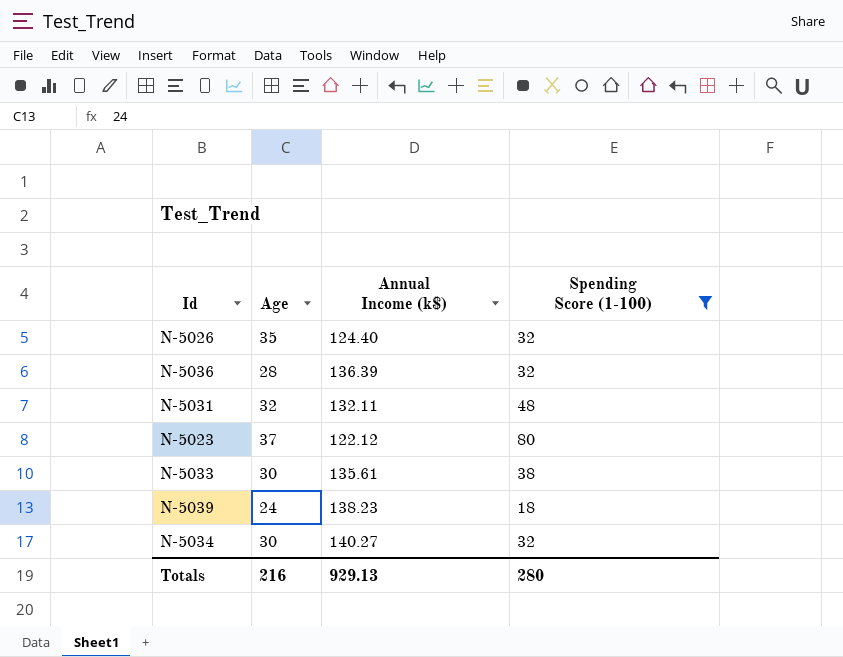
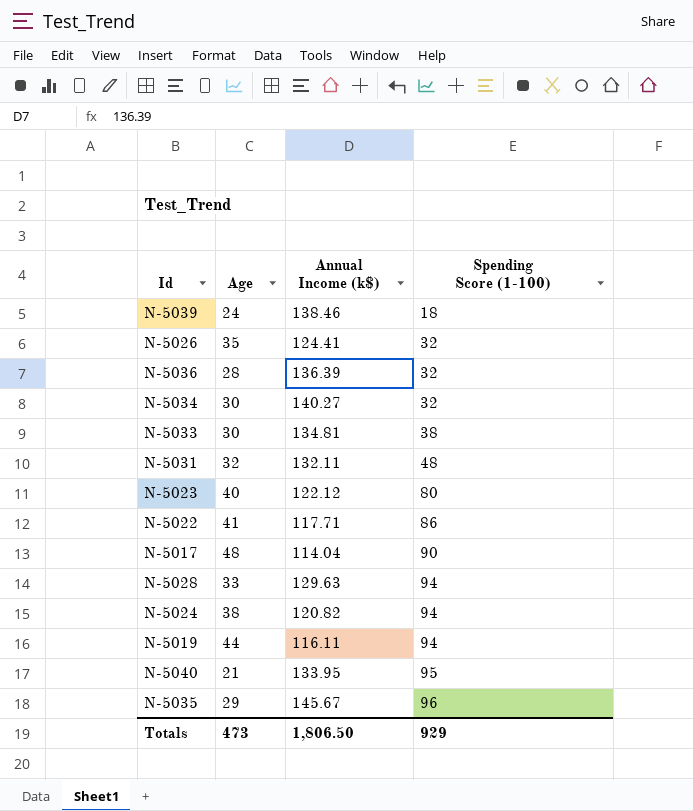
filter: Spending Score (1-100) <= 80 -> none
row order: none -> Spending Score (1-100) ascending
N-5039 | Annual Income (k$): 138.23 -> 138.46
N-5026 | Annual Income (k$): 124.40 -> 124.41
N-5033 | Annual Income (k$): 135.61 -> 134.81
N-5023 | Age: 37 -> 40
Totals | Age: 216 -> 473
Totals | Annual Income (k$): 929.13 -> 1,806.50
Totals | Spending Score (1-100): 280 -> 929

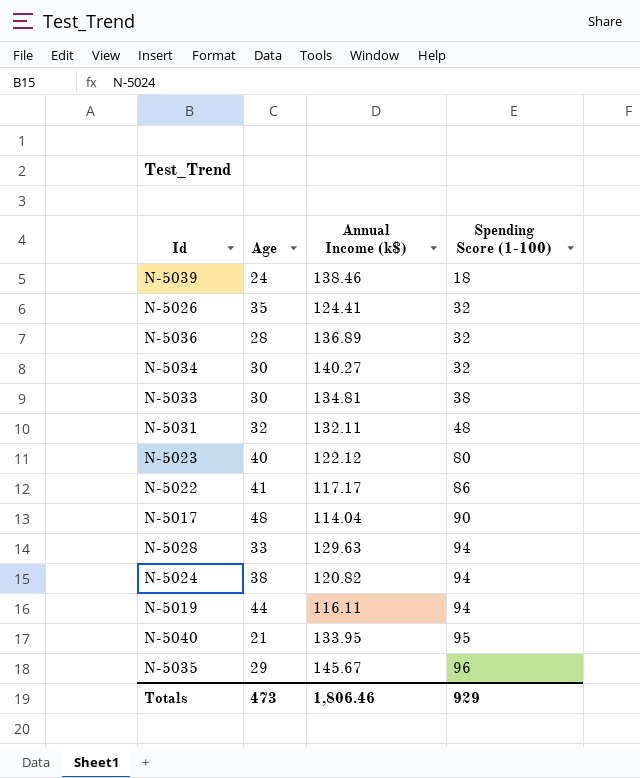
N-5036 | Annual Income (k$): 136.39 -> 136.89
N-5022 | Annual Income (k$): 117.71 -> 117.17
Totals | Annual Income (k$): 1,806.50 -> 1,806.46

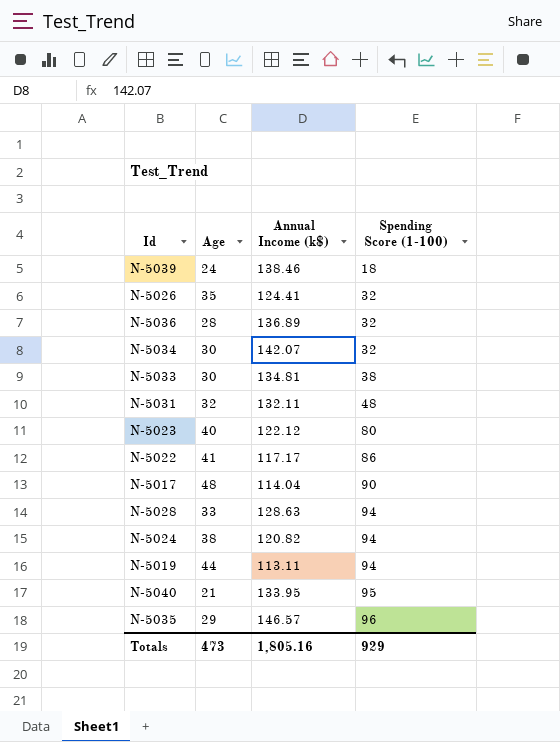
N-5034 | Annual Income (k$): 140.27 -> 142.07
N-5028 | Annual Income (k$): 129.63 -> 128.63
N-5019 | Annual Income (k$): 116.11 -> 113.11
N-5035 | Annual Income (k$): 145.67 -> 146.57
Totals | Annual Income (k$): 1,806.46 -> 1,805.16

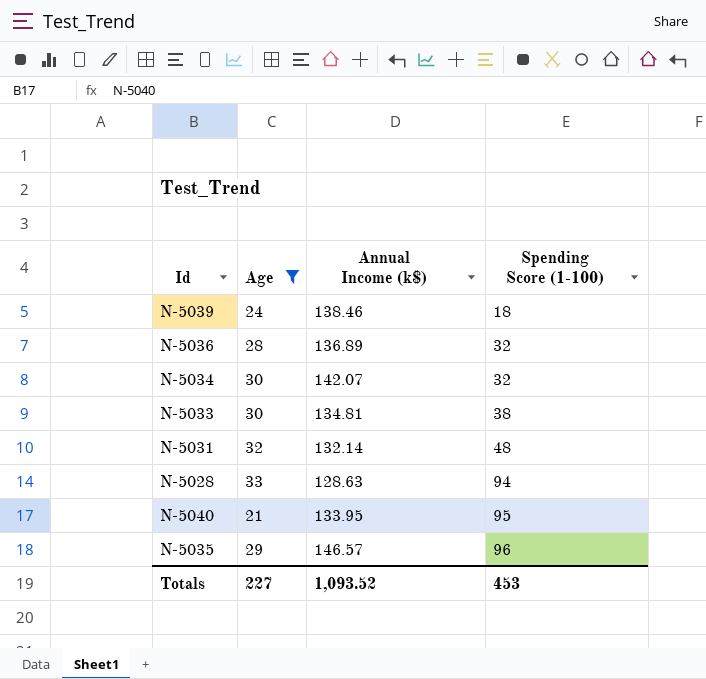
filter: none -> Age <= 33
N-5031 | Annual Income (k$): 132.11 -> 132.14
Totals | Age: 473 -> 227
Totals | Annual Income (k$): 1,805.16 -> 1,093.52
Totals | Spending Score (1-100): 929 -> 453

